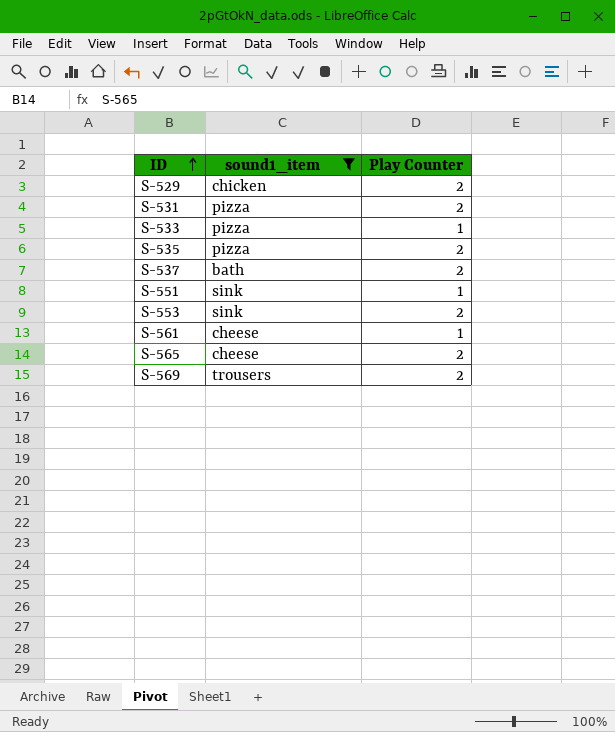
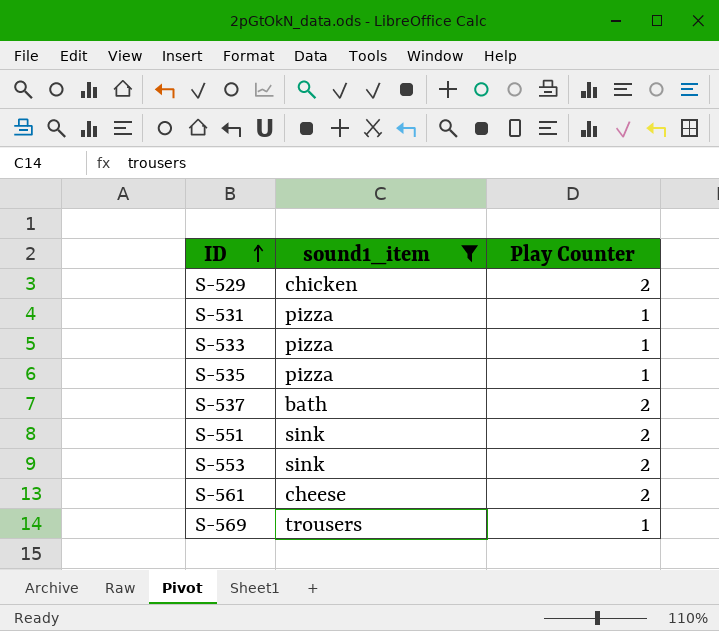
row S-565: cheese | 2 -> none
S-531 | Play Counter: 2 -> 1
S-535 | Play Counter: 2 -> 1
S-551 | Play Counter: 1 -> 2
S-561 | Play Counter: 1 -> 2
S-569 | Play Counter: 2 -> 1

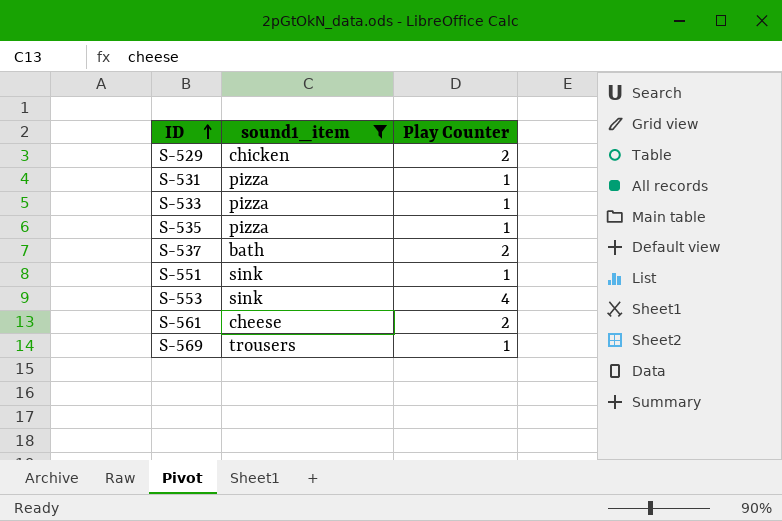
S-551 | Play Counter: 2 -> 1
S-553 | Play Counter: 2 -> 4

